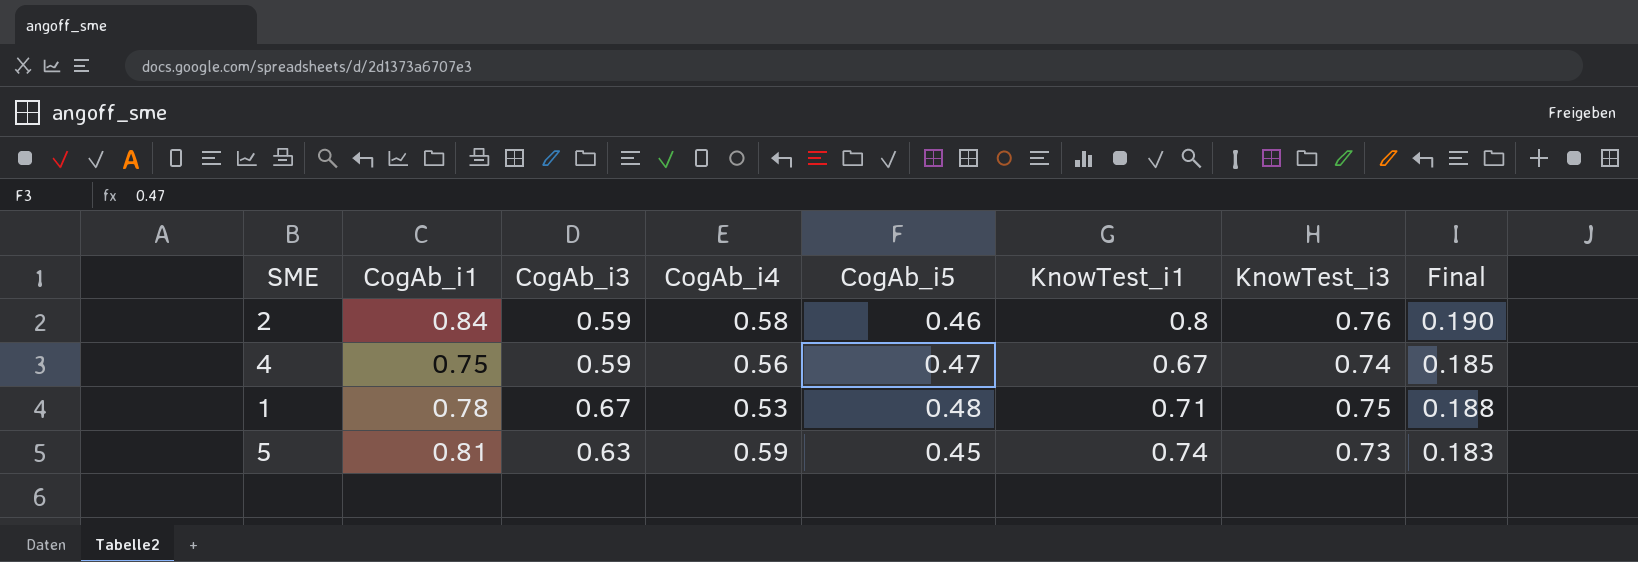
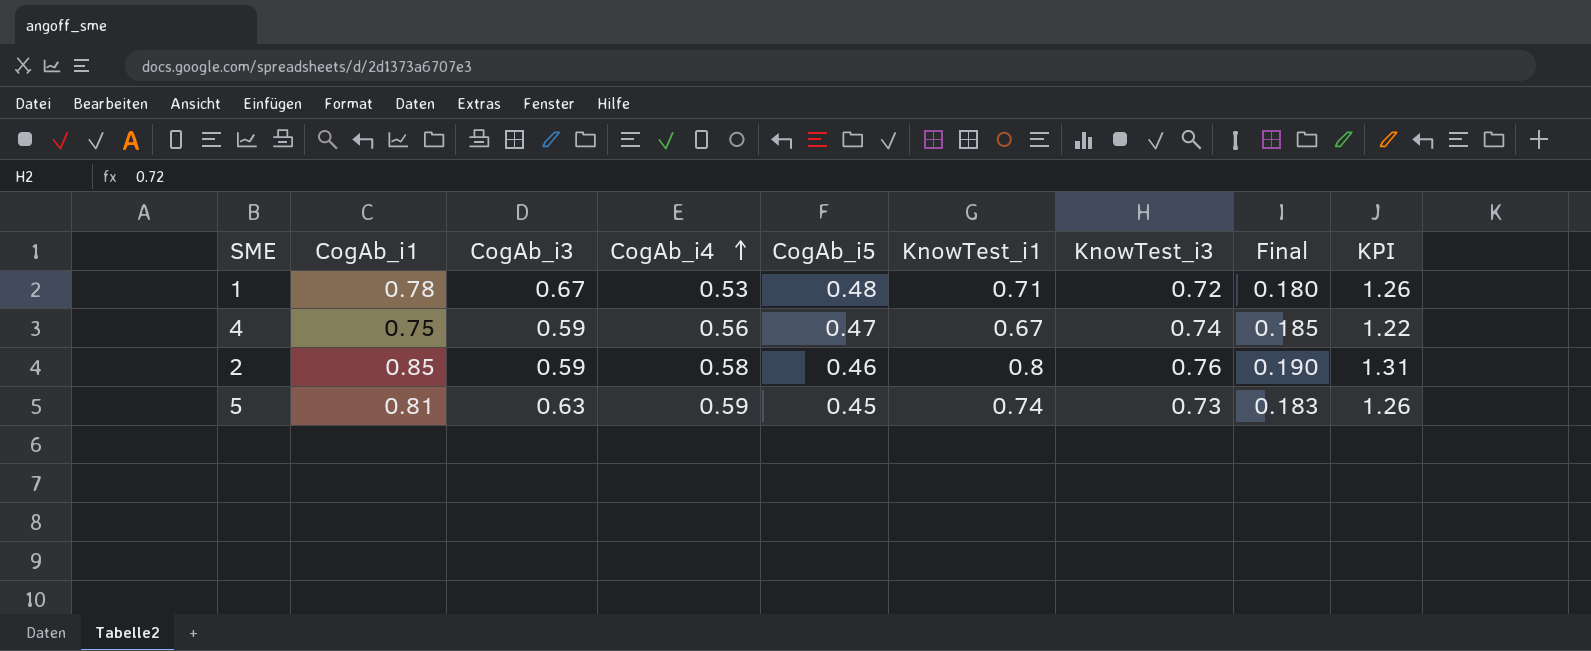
row order: none -> CogAb_i4 ascending
column KPI | formula: none -> [CogAb_i1] + [CogAb_i5]
1 | KnowTest_i3: 0.75 -> 0.72
1 | Final: 0.188 -> 0.180
2 | CogAb_i1: 0.84 -> 0.85

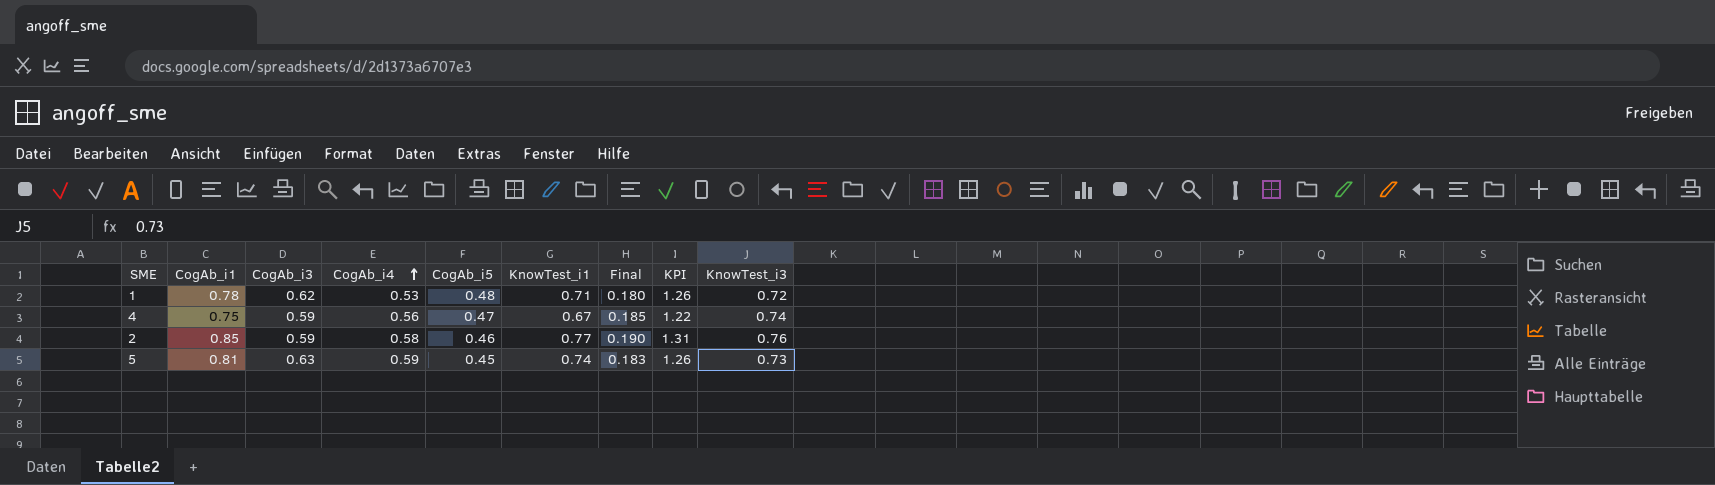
column KnowTest_i3 | position: 7 -> 9
1 | CogAb_i3: 0.67 -> 0.62
2 | KnowTest_i1: 0.8 -> 0.77

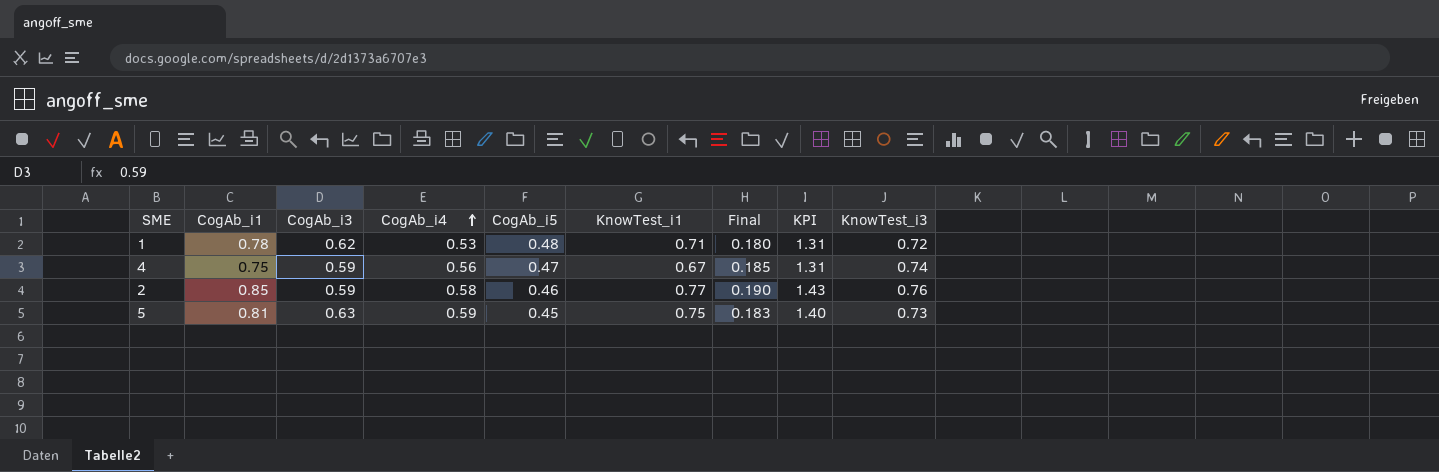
column KPI | formula: [CogAb_i1] + [CogAb_i5] -> [CogAb_i1] + [CogAb_i4]
5 | KnowTest_i1: 0.74 -> 0.75

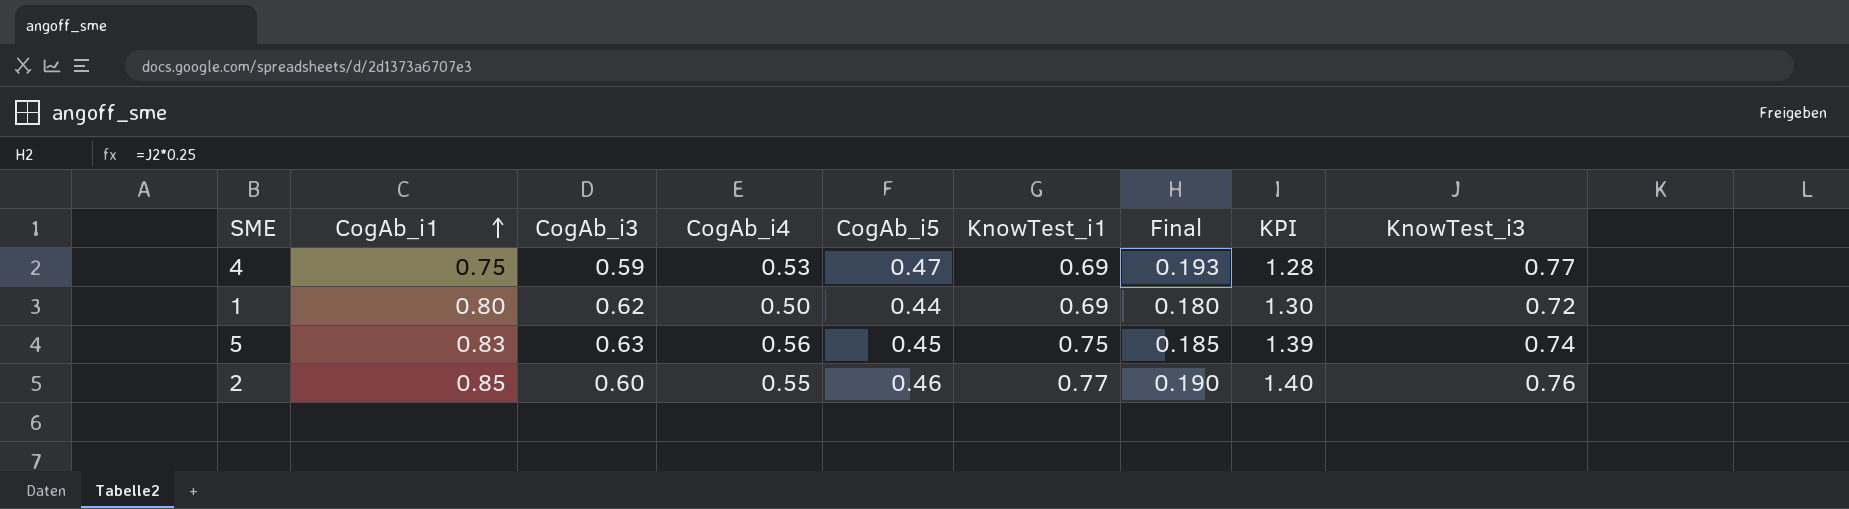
row order: CogAb_i4 ascending -> CogAb_i1 ascending
4 | CogAb_i4: 0.56 -> 0.53
4 | KnowTest_i1: 0.67 -> 0.69
4 | Final: 0.185 -> 0.193
4 | KPI: 1.31 -> 1.28
4 | KnowTest_i3: 0.74 -> 0.77
1 | CogAb_i1: 0.78 -> 0.80
1 | CogAb_i4: 0.53 -> 0.50
1 | CogAb_i5: 0.48 -> 0.44
1 | KnowTest_i1: 0.71 -> 0.69
1 | KPI: 1.31 -> 1.30
5 | CogAb_i1: 0.81 -> 0.83
5 | CogAb_i4: 0.59 -> 0.56
5 | Final: 0.183 -> 0.185
5 | KPI: 1.40 -> 1.39
5 | KnowTest_i3: 0.73 -> 0.74
2 | CogAb_i3: 0.59 -> 0.60
2 | CogAb_i4: 0.58 -> 0.55
2 | KPI: 1.43 -> 1.40

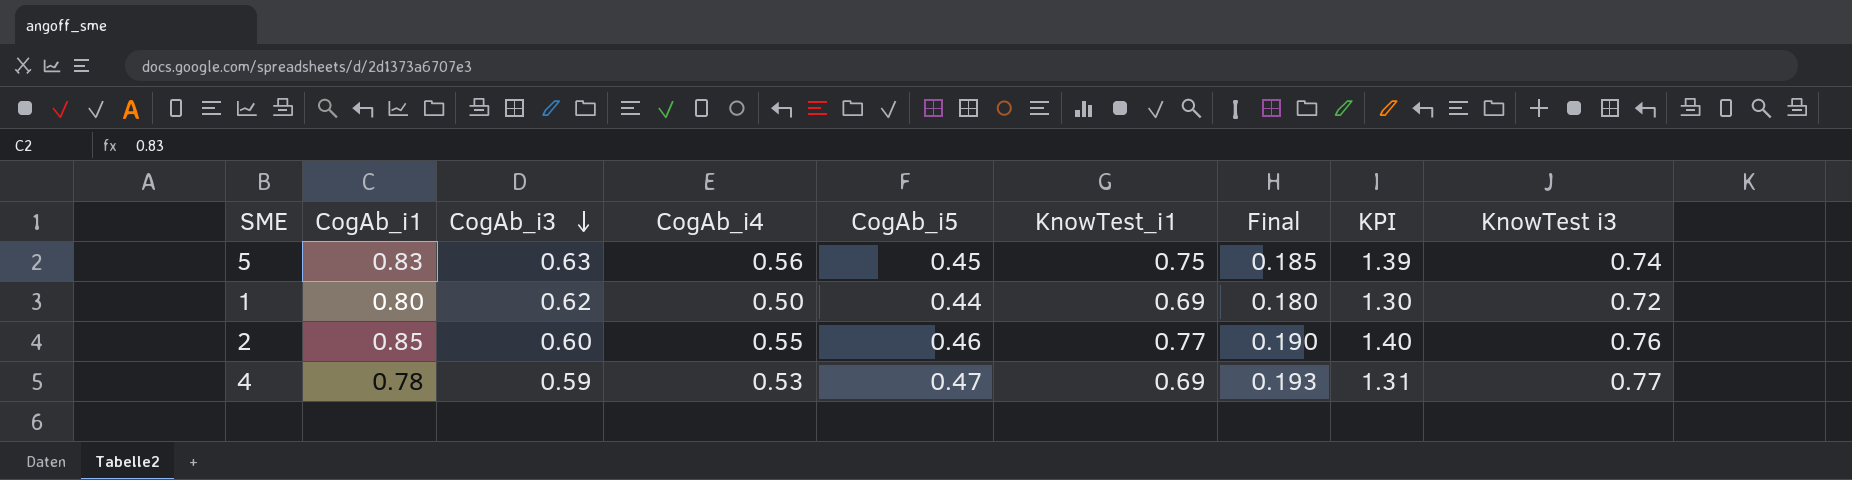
row order: CogAb_i1 ascending -> CogAb_i3 descending
column name: KnowTest_i3 -> KnowTest i3
4 | CogAb_i1: 0.75 -> 0.78
4 | KPI: 1.28 -> 1.31

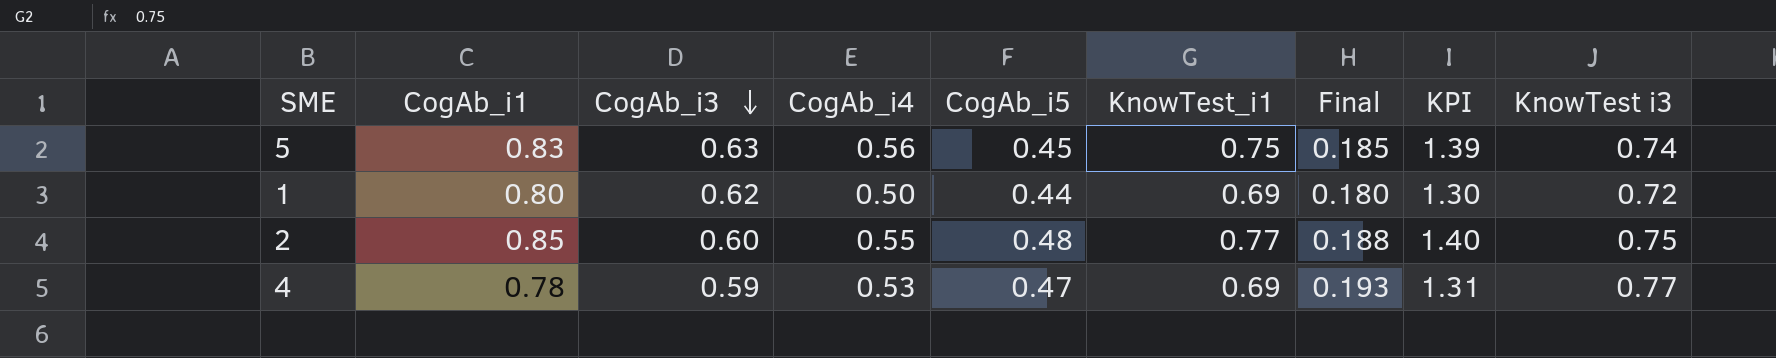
2 | CogAb_i5: 0.46 -> 0.48
2 | Final: 0.190 -> 0.188
2 | KnowTest i3: 0.76 -> 0.75

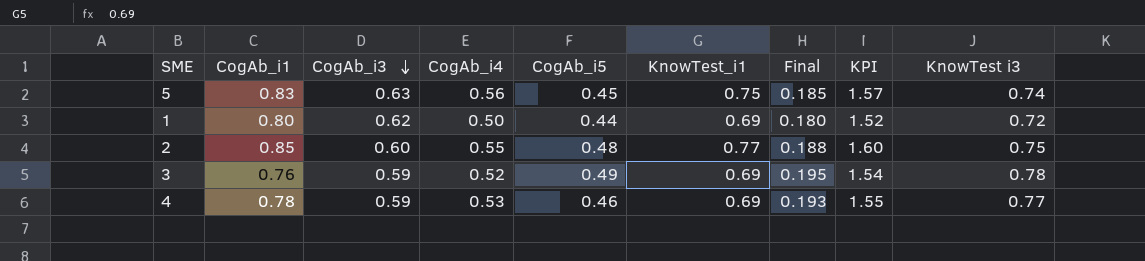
column KPI | formula: [CogAb_i1] + [CogAb_i4] -> [CogAb_i1] + [KnowTest i3]
row 3: none -> 0.76 | 0.59 | 0.52 | 0.49 | 0.69 | 0.195 | 1.54 | 0.78
4 | CogAb_i5: 0.47 -> 0.46

